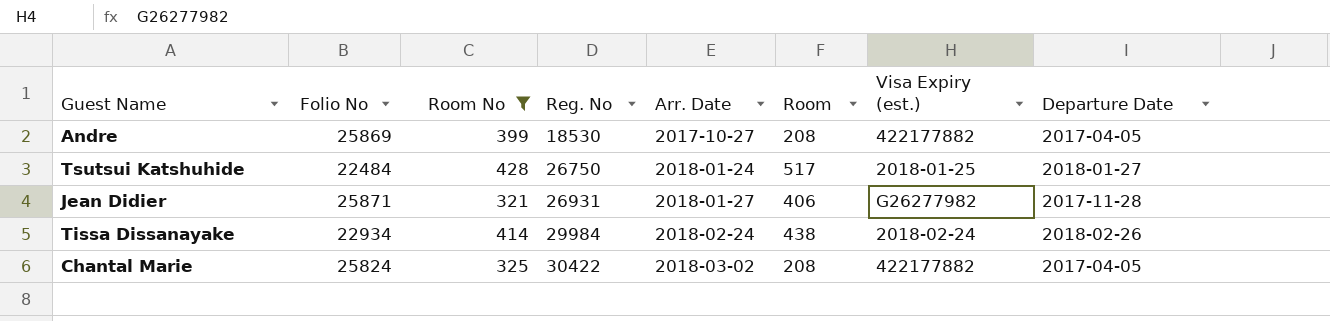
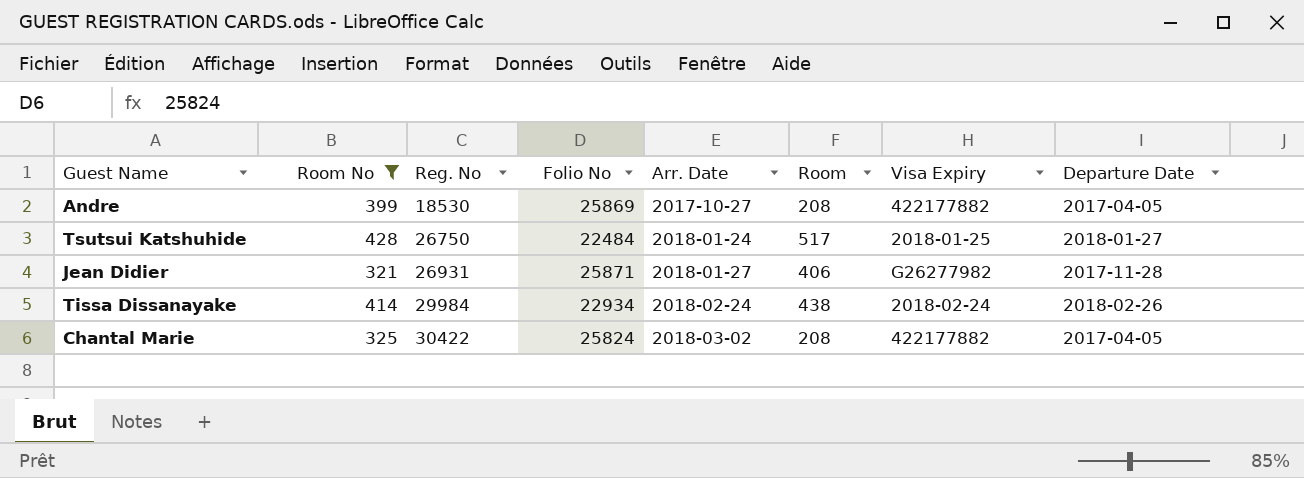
column Folio No | position: 2 -> 4
column name: Visa Expiry (est.) -> Visa Expiry

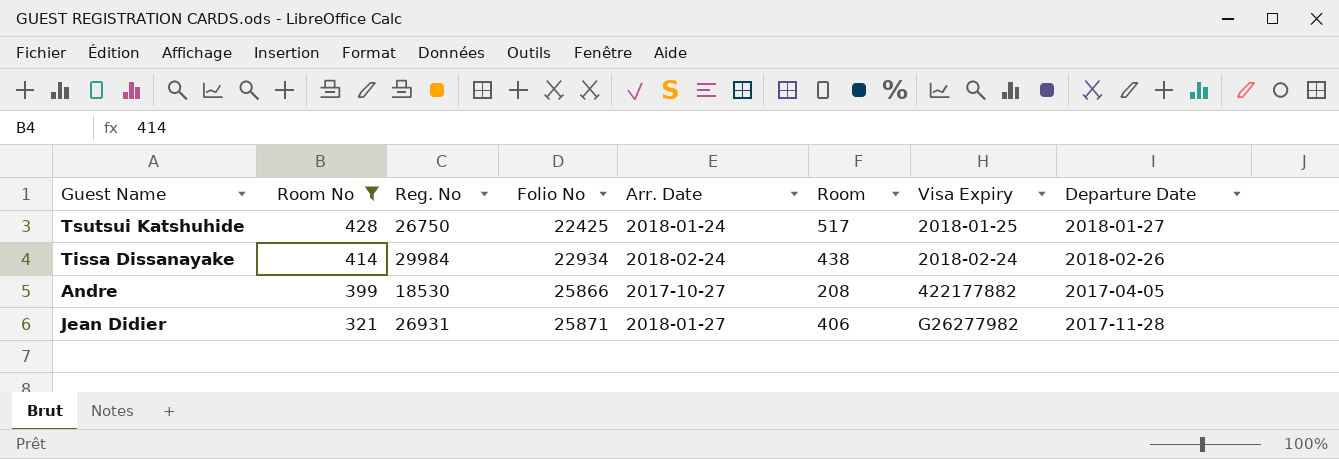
row order: Reg. No ascending -> Room No descending
row Chantal Marie: 325 | 30422 | 25824 | 2018-03-02 | 208 | 422177882 | 2017-04-05 -> none
Tsutsui Katshuhide | Folio No: 22484 -> 22425
Andre | Folio No: 25869 -> 25866

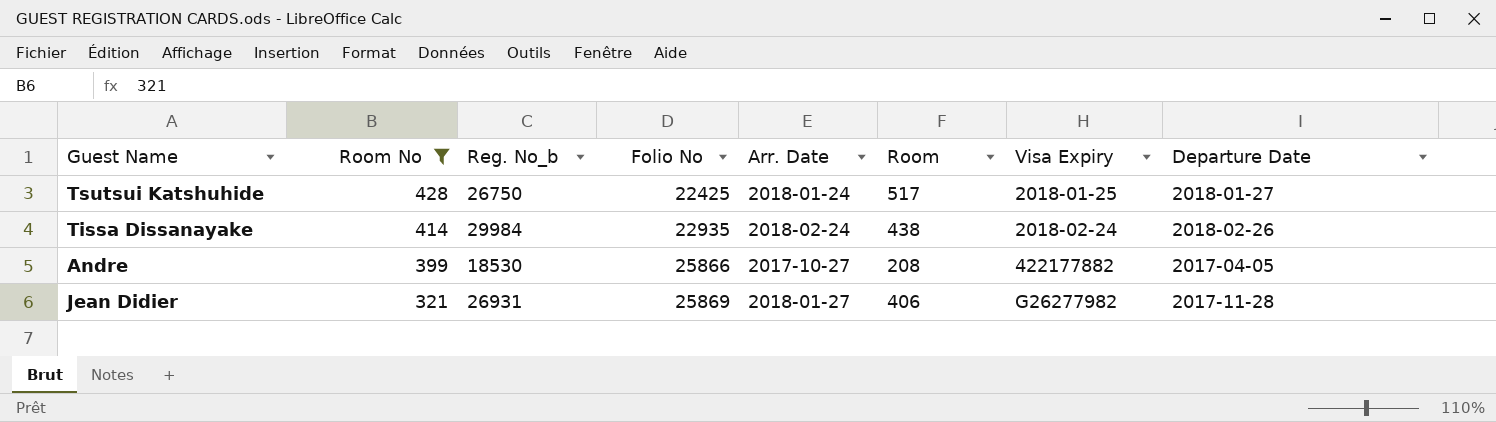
column name: Reg. No -> Reg. No_b
Tissa Dissanayake | Folio No: 22934 -> 22935
Jean Didier | Folio No: 25871 -> 25869

